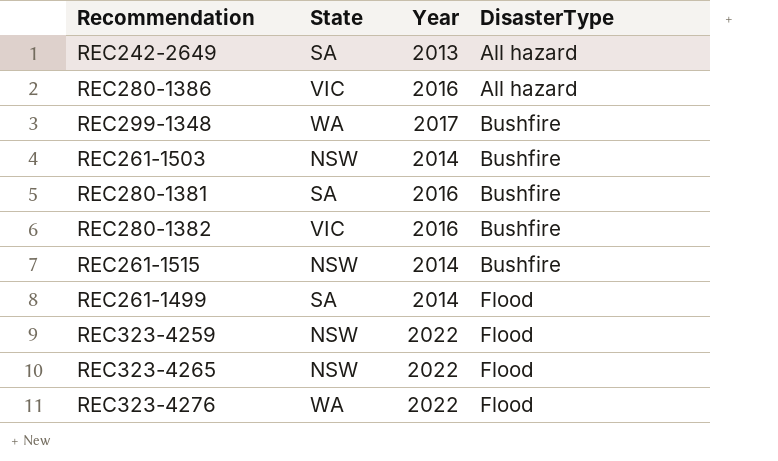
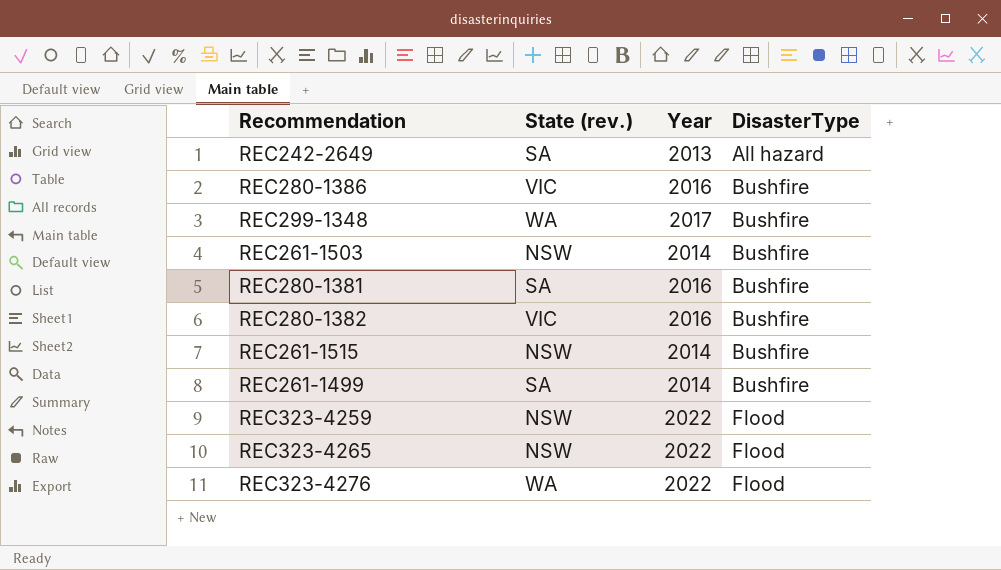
column name: State -> State (rev.)
REC280-1386 | DisasterType: All hazard -> Bushfire
REC261-1499 | DisasterType: Flood -> Bushfire

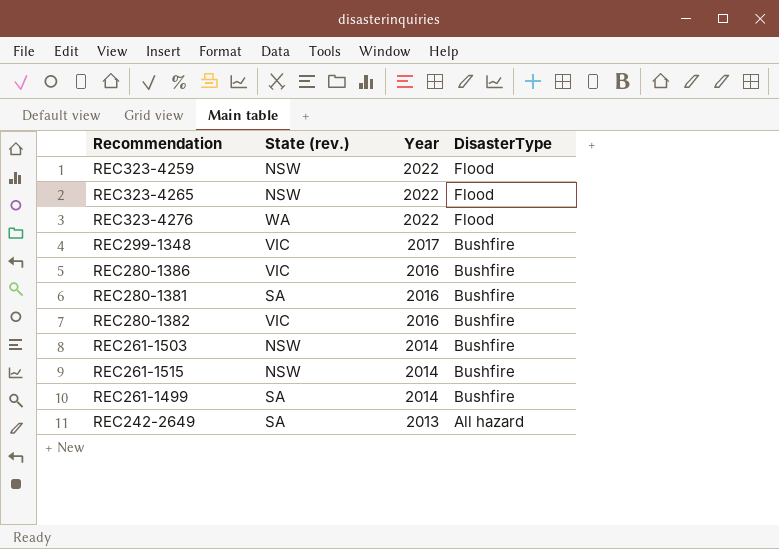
row order: DisasterType ascending -> Year descending
REC299-1348 | State (rev.): WA -> VIC

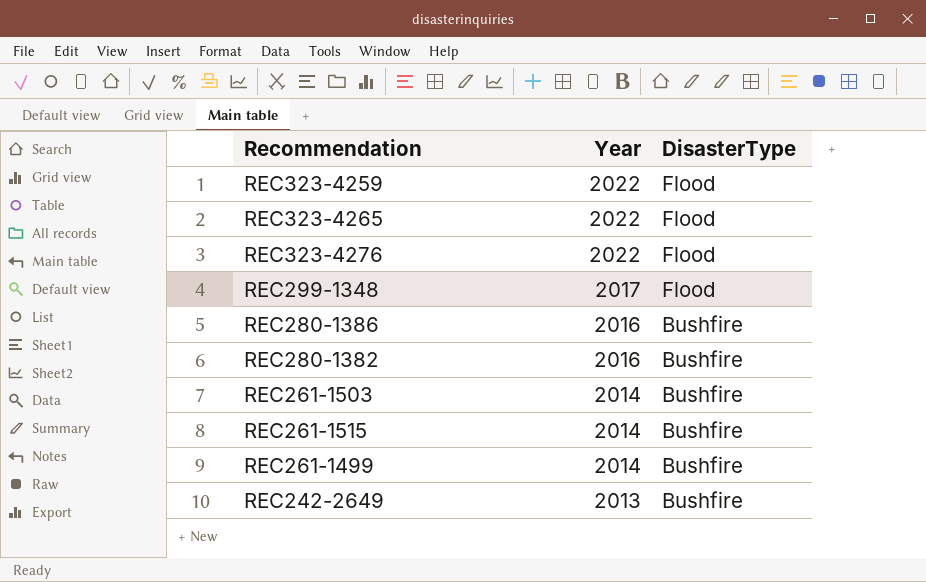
column State (rev.) | position: 2 -> none
row REC280-1381: SA | 2016 | Bushfire -> none
REC299-1348 | DisasterType: Bushfire -> Flood
REC242-2649 | DisasterType: All hazard -> Bushfire

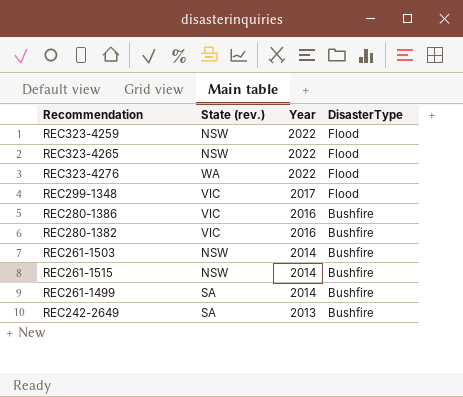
column State (rev.) | position: none -> 2

